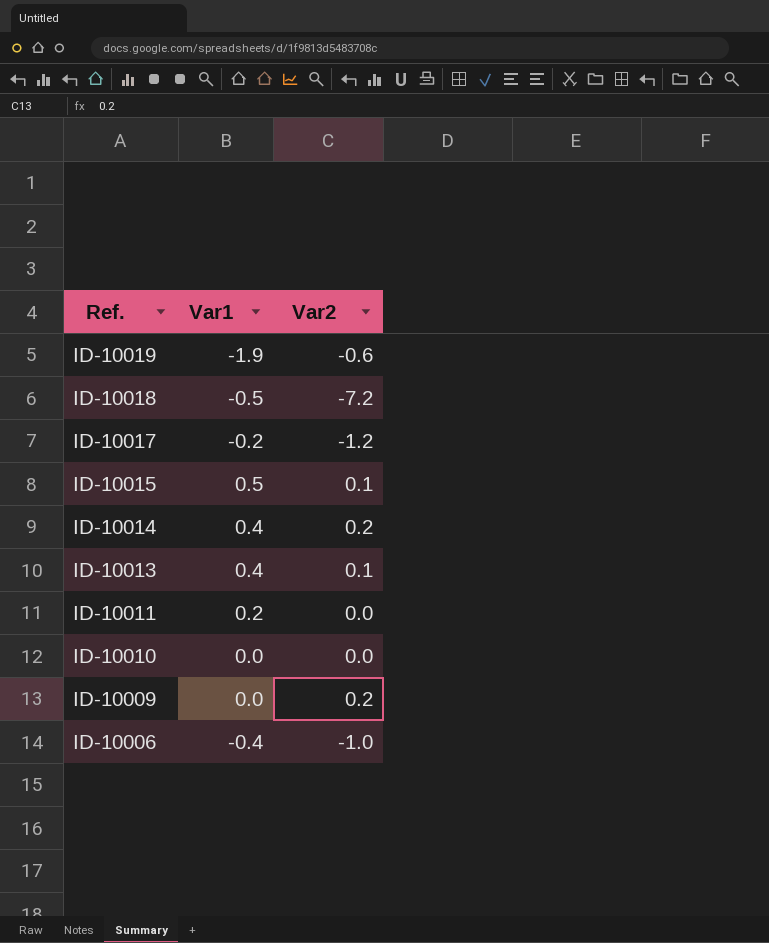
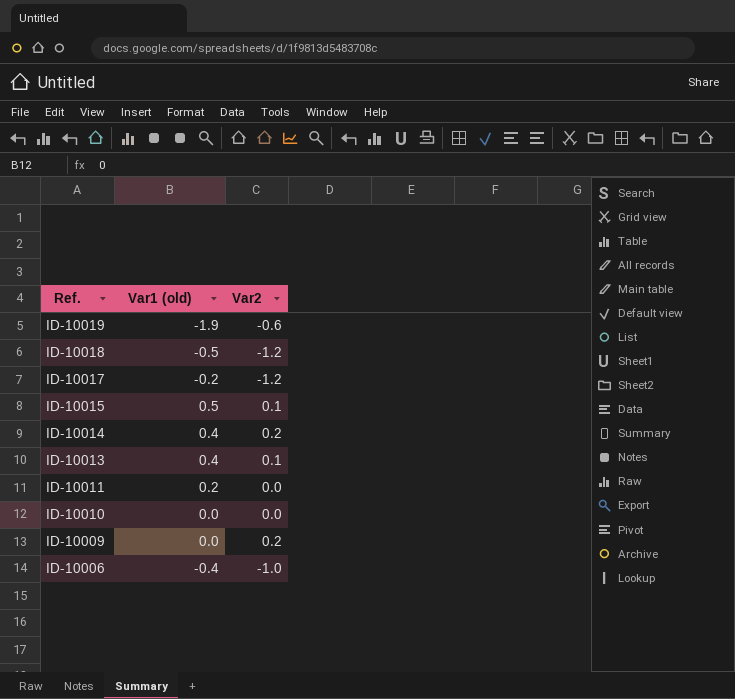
column name: Var1 -> Var1 (old)
ID-10018 | Var2: -7.2 -> -1.2

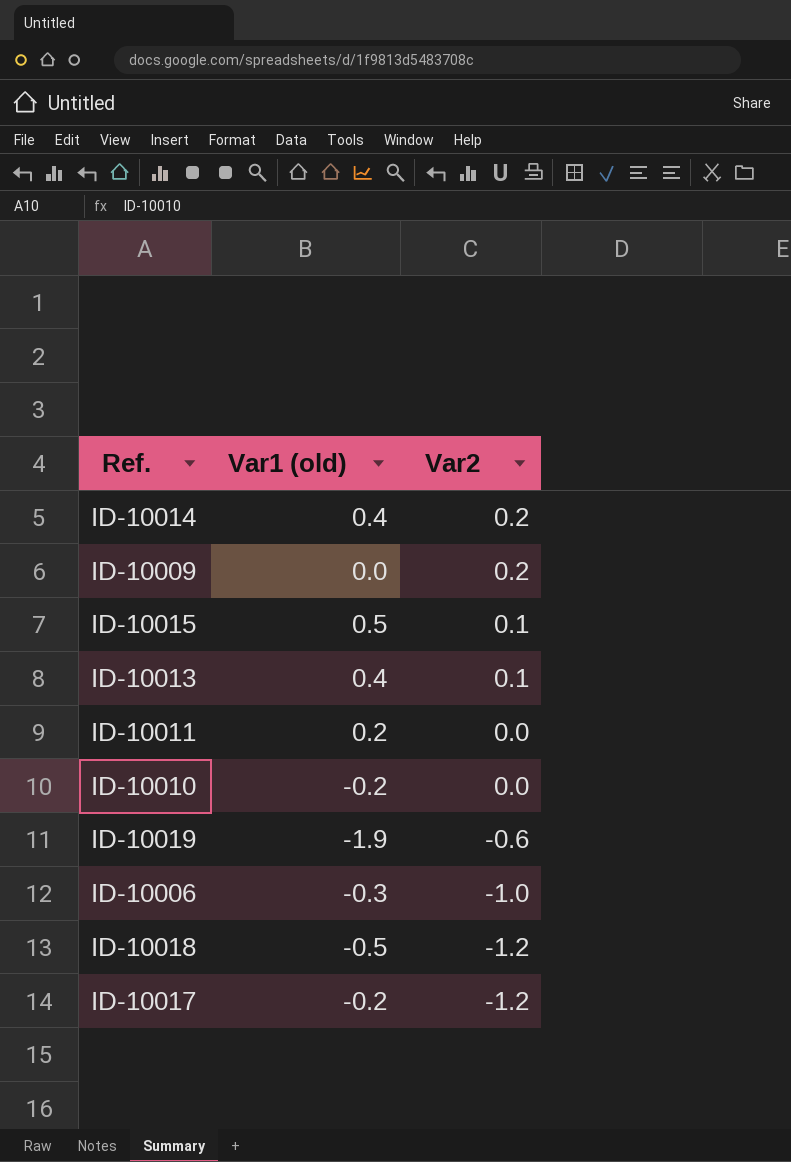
row order: Ref. descending -> Var2 descending
ID-10010 | Var1 (old): 0.0 -> -0.2
ID-10006 | Var1 (old): -0.4 -> -0.3

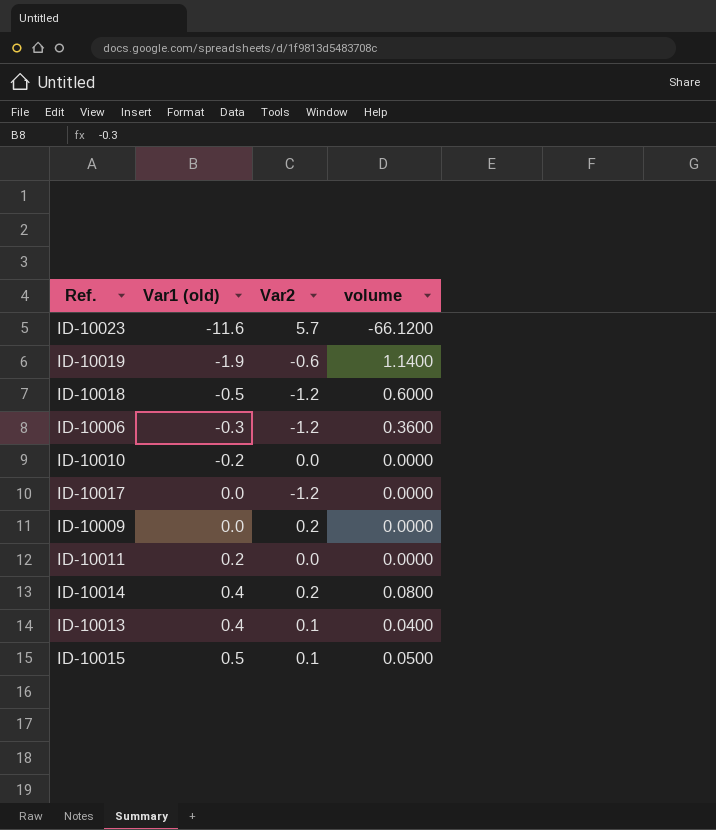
row order: Var2 descending -> Var1 (old) ascending
column volume | formula: none -> [Var1 (old)] * [Var2]
row ID-10023: none -> -11.6 | 5.7 | -66.1200
ID-10006 | Var2: -1.0 -> -1.2
ID-10017 | Var1 (old): -0.2 -> 0.0

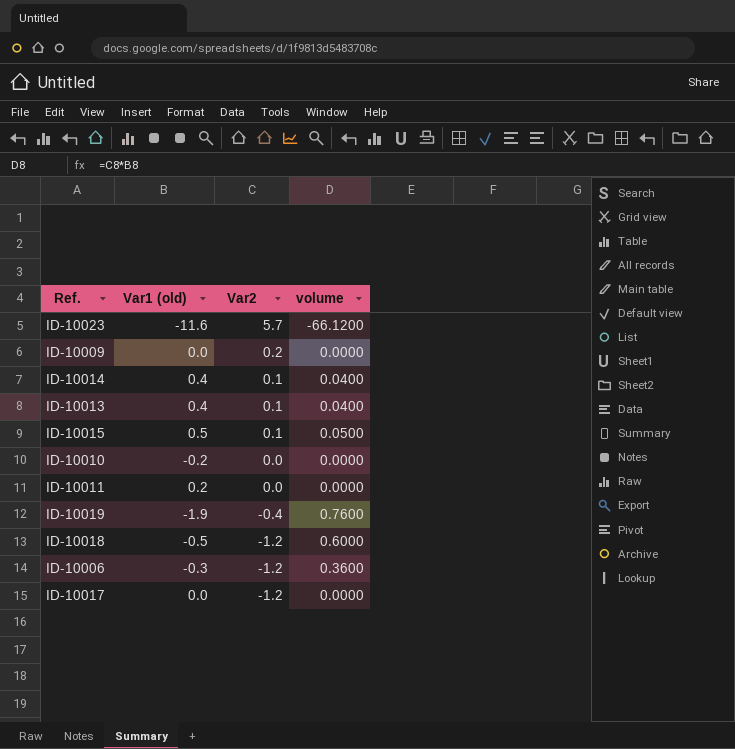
row order: Var1 (old) ascending -> Var2 descending
ID-10014 | Var2: 0.2 -> 0.1
ID-10014 | volume: 0.0800 -> 0.0400
ID-10019 | Var2: -0.6 -> -0.4
ID-10019 | volume: 1.1400 -> 0.7600

